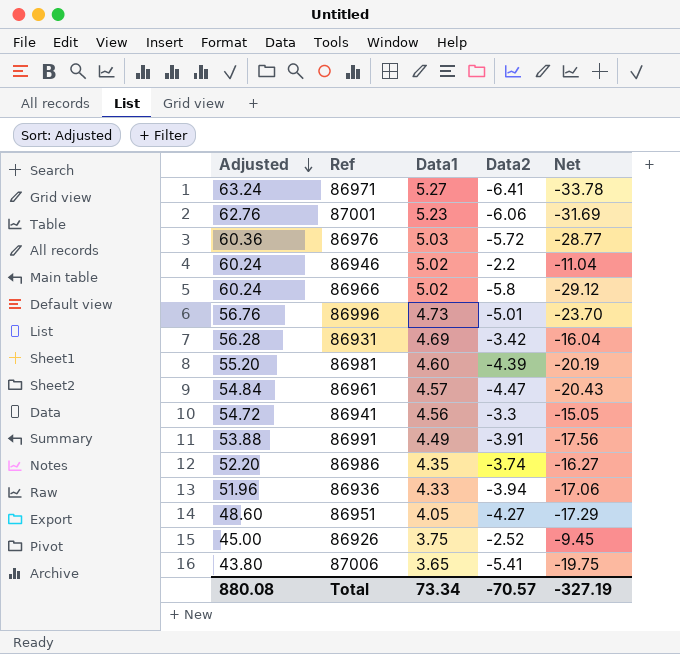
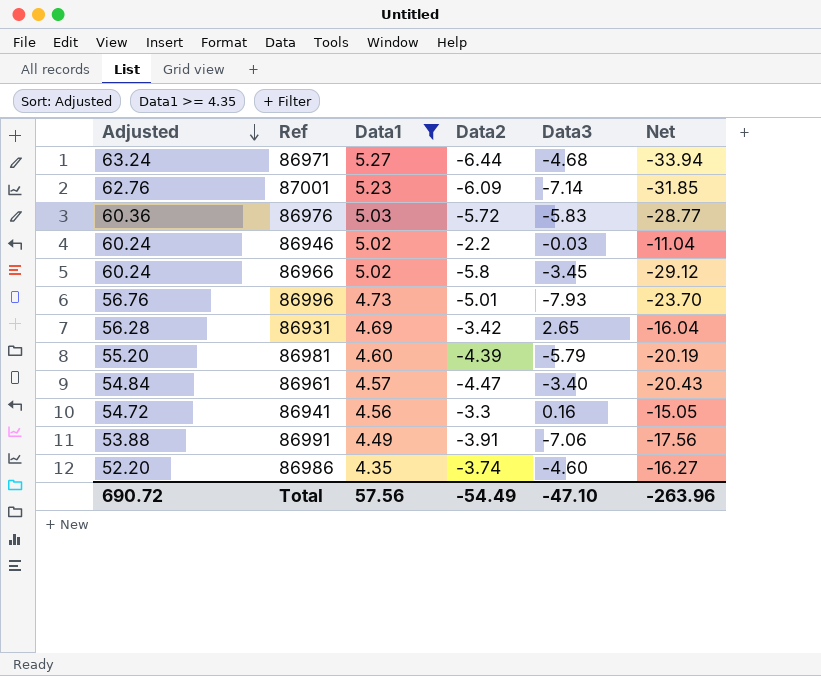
filter: none -> Data1 >= 4.35
column Data3 | position: none -> 5
86971 | Data2: -6.41 -> -6.44
86971 | Net: -33.78 -> -33.94
87001 | Data2: -6.06 -> -6.09
87001 | Net: -31.69 -> -31.85
Total | Adjusted: 880.08 -> 690.72
Total | Data1: 73.34 -> 57.56
Total | Data2: -70.57 -> -54.49
Total | Net: -327.19 -> -263.96

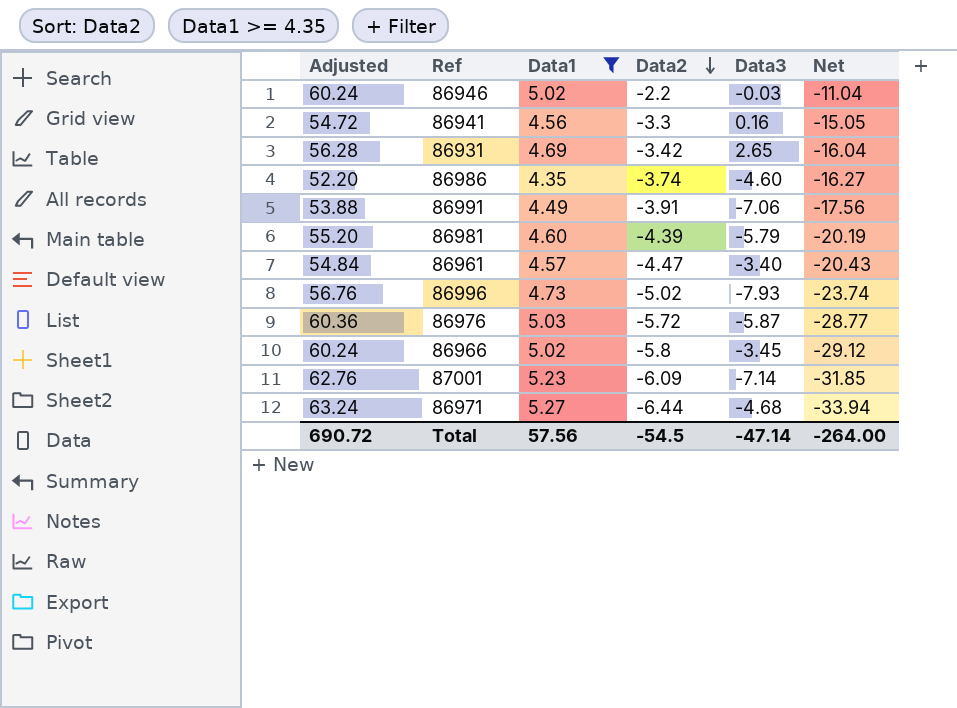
row order: Adjusted descending -> Data2 descending
86996 | Data2: -5.01 -> -5.02
86996 | Net: -23.70 -> -23.74
86976 | Data3: -5.83 -> -5.87
Total | Data2: -54.49 -> -54.5
Total | Data3: -47.10 -> -47.14
Total | Net: -263.96 -> -264.00

